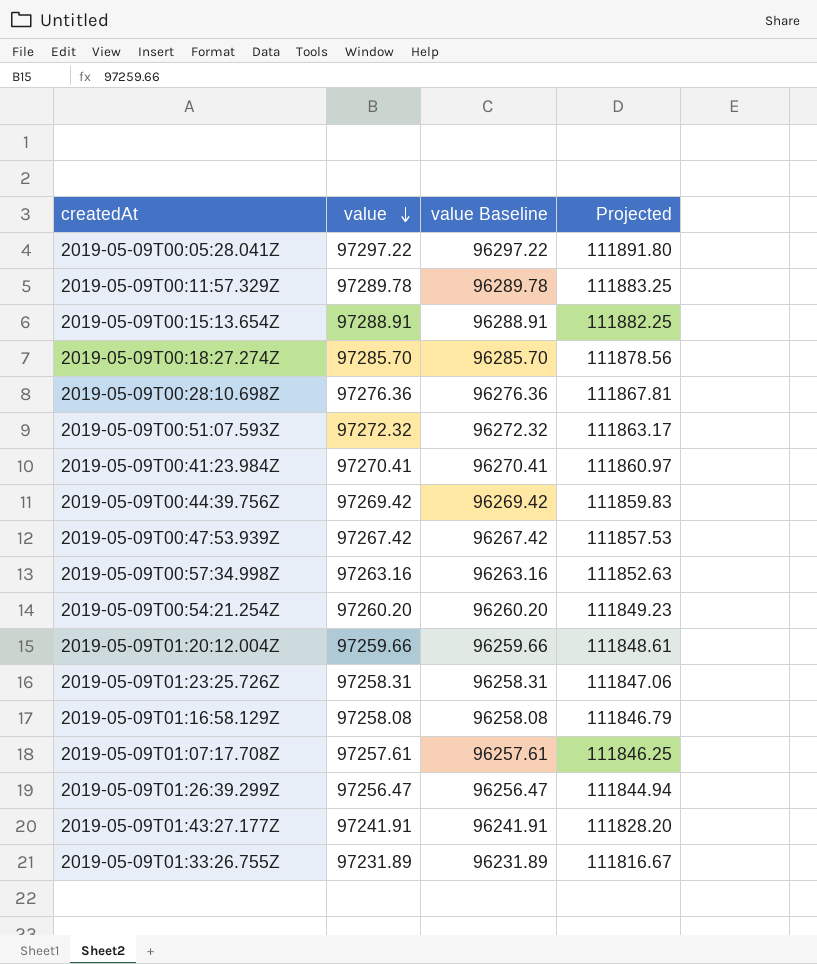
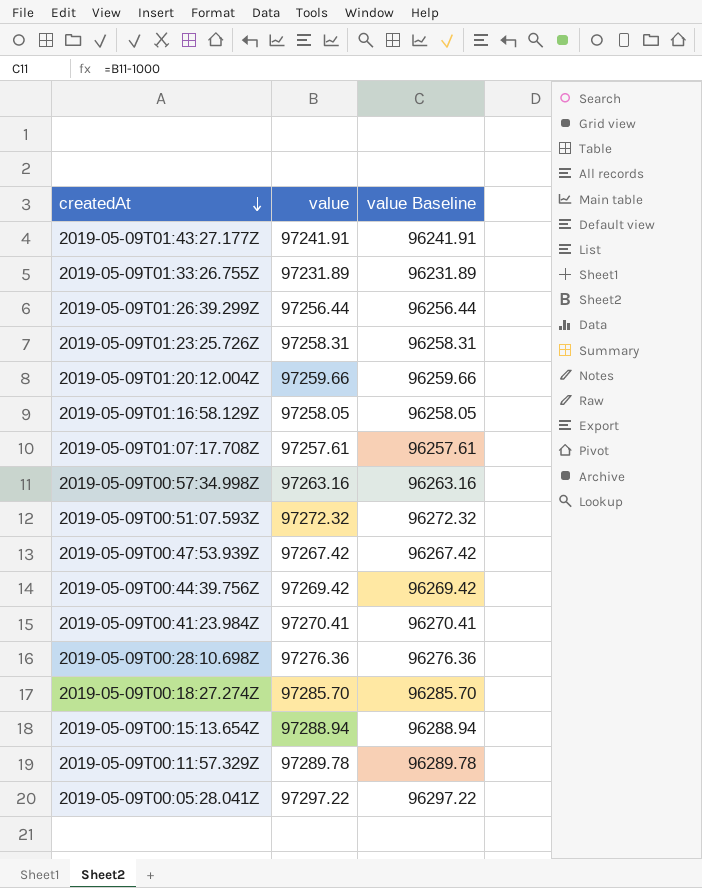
row order: value descending -> createdAt descending
column Projected | formula: [value] * 1.15 -> none
row 2019-05-09T00:54:21.254Z: 97260.20 | 96260.20 | 111849.23 -> none
2019-05-09T01:26:39.299Z | value: 97256.47 -> 97256.44
2019-05-09T01:26:39.299Z | value Baseline: 96256.47 -> 96256.44
2019-05-09T01:16:58.129Z | value: 97258.08 -> 97258.05
2019-05-09T01:16:58.129Z | value Baseline: 96258.08 -> 96258.05
2019-05-09T00:15:13.654Z | value: 97288.91 -> 97288.94
2019-05-09T00:15:13.654Z | value Baseline: 96288.91 -> 96288.94

